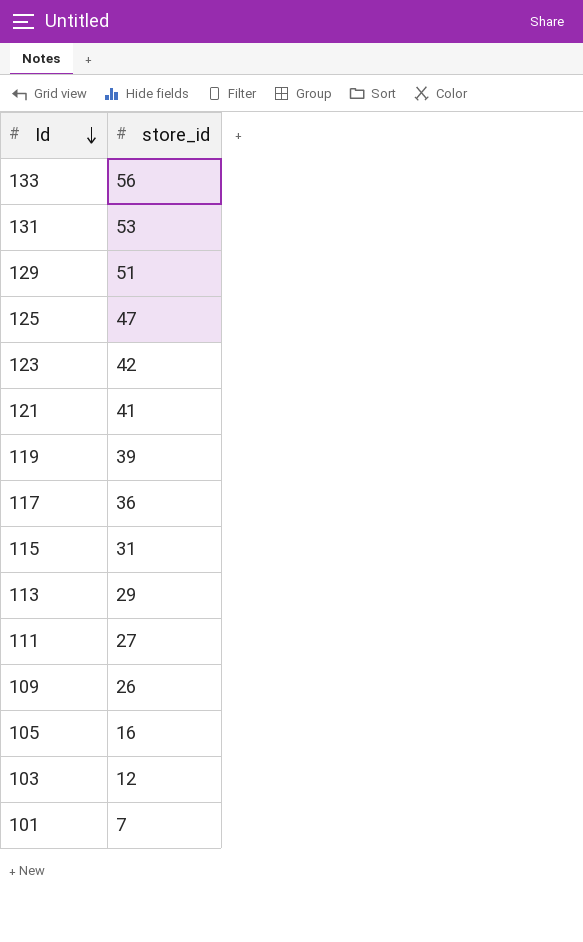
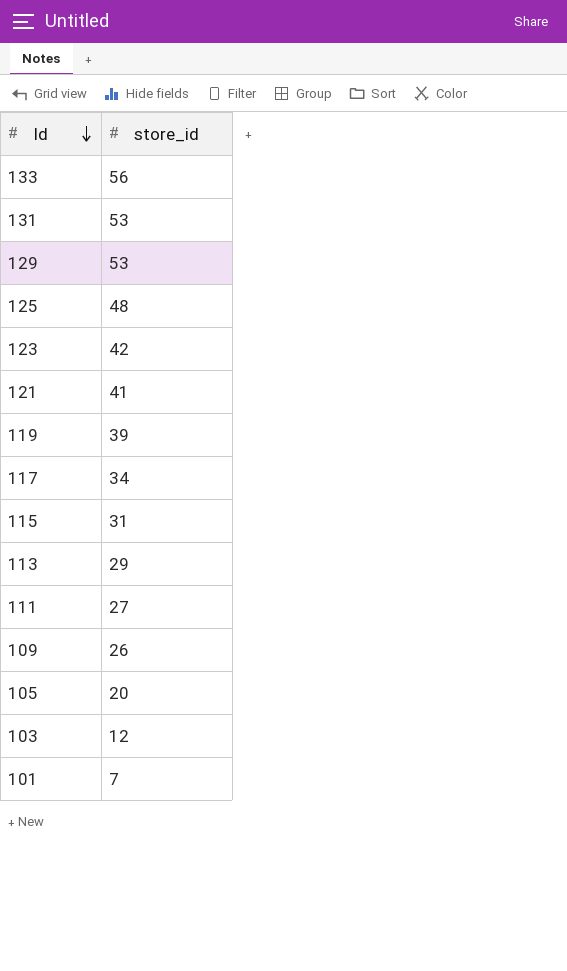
129 | store_id: 51 -> 53
125 | store_id: 47 -> 48
117 | store_id: 36 -> 34
105 | store_id: 16 -> 20

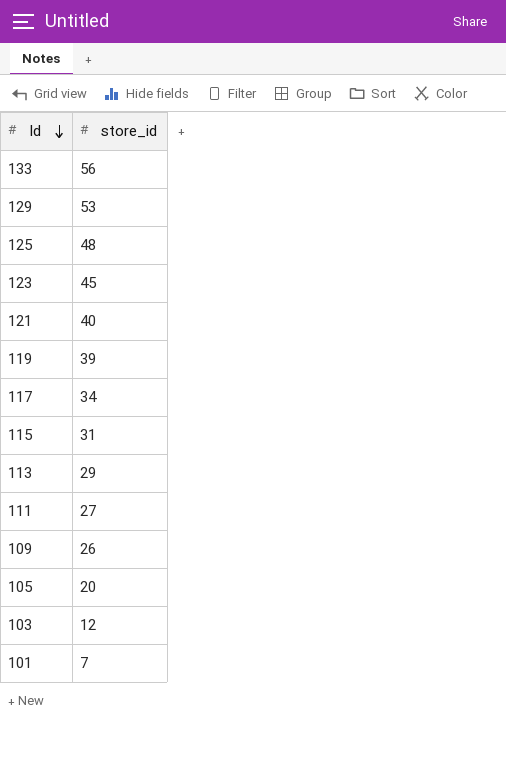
row 131: 53 -> none
123 | store_id: 42 -> 45
121 | store_id: 41 -> 40

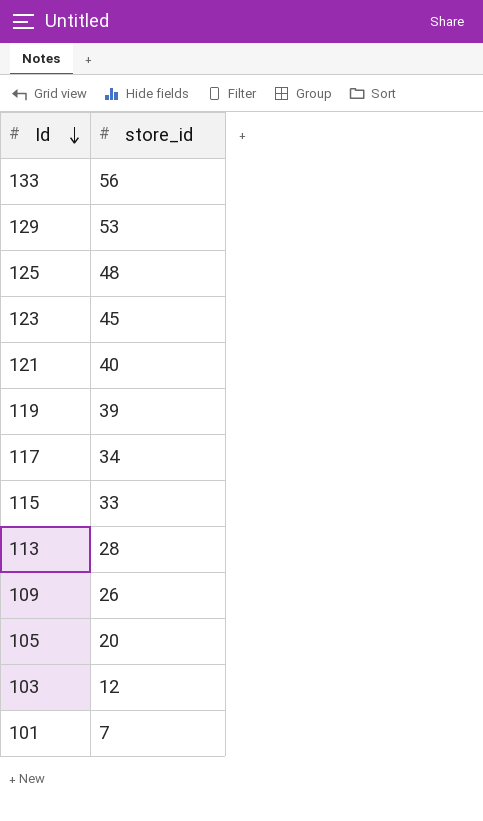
row 111: 27 -> none
115 | store_id: 31 -> 33
113 | store_id: 29 -> 28

